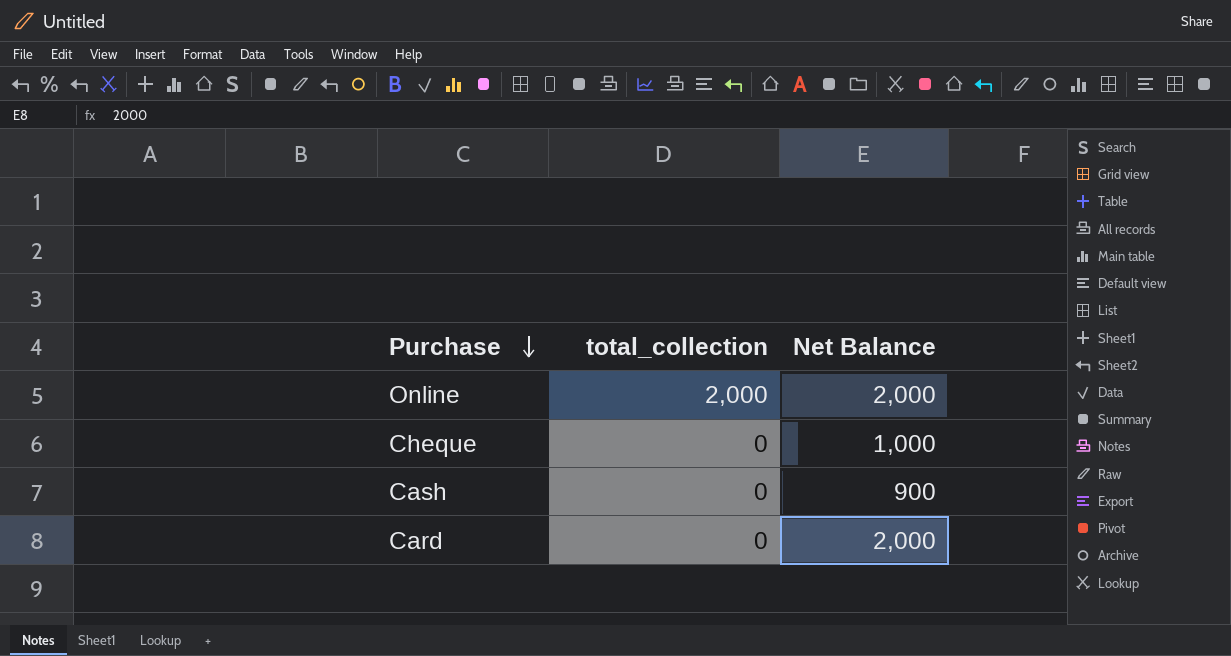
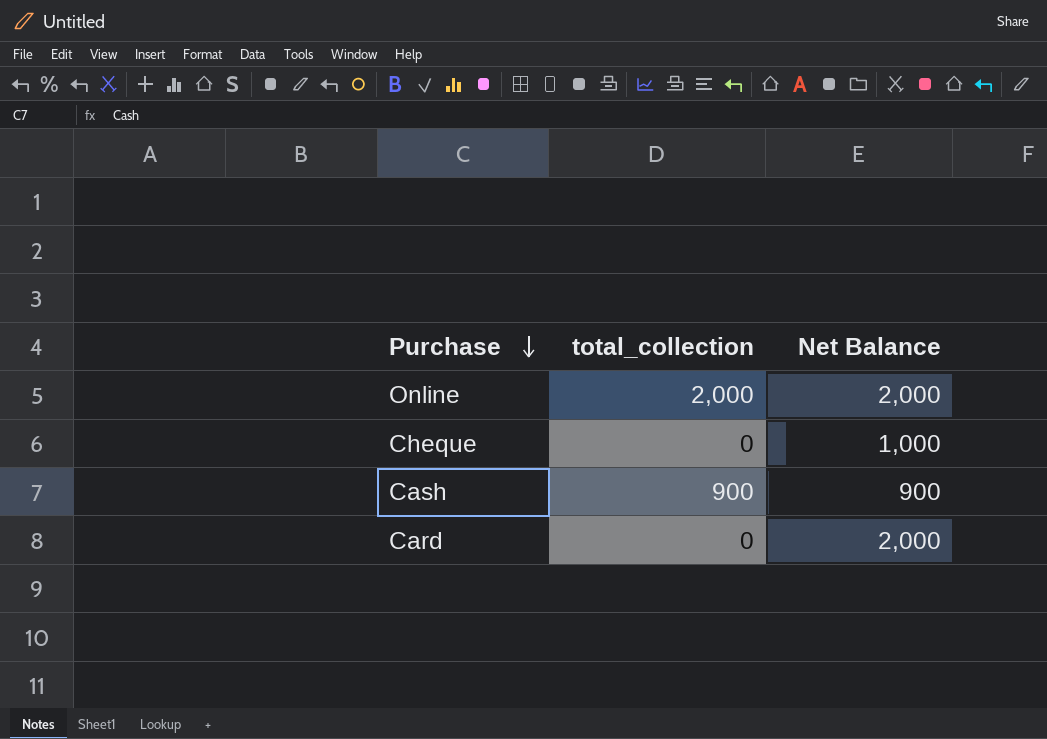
Cash | total_collection: 0 -> 900

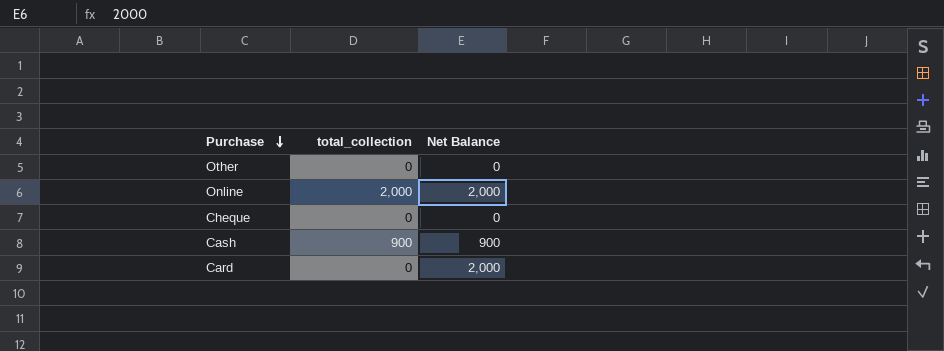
row Other: none -> 0 | 0
Cheque | Net Balance: 1,000 -> 0

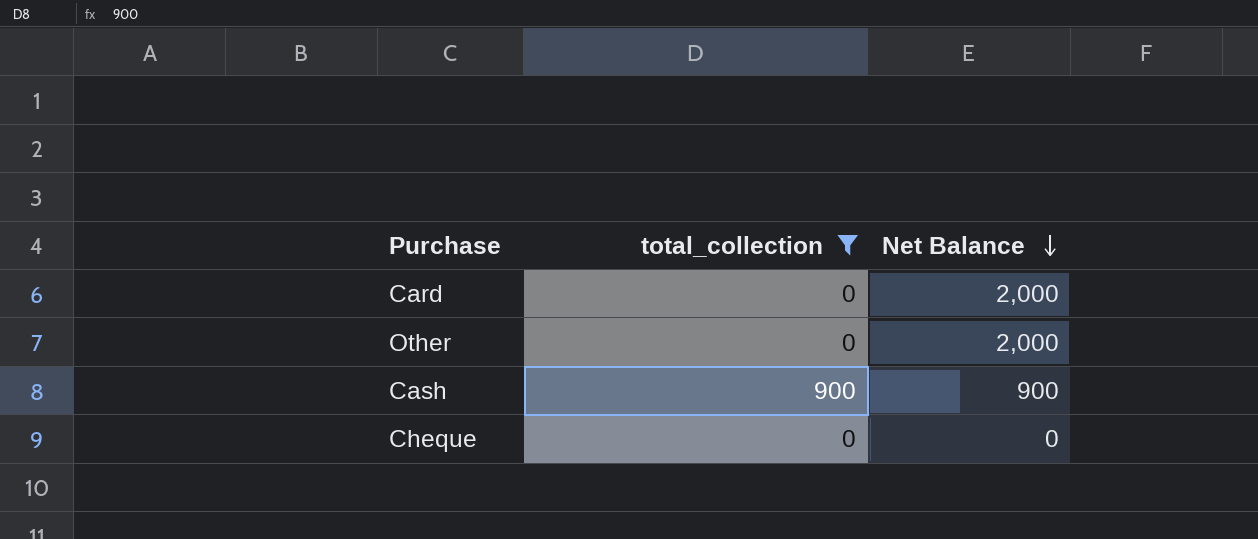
filter: none -> total_collection != 2,000
row order: Purchase descending -> Net Balance descending
Other | Net Balance: 0 -> 2,000

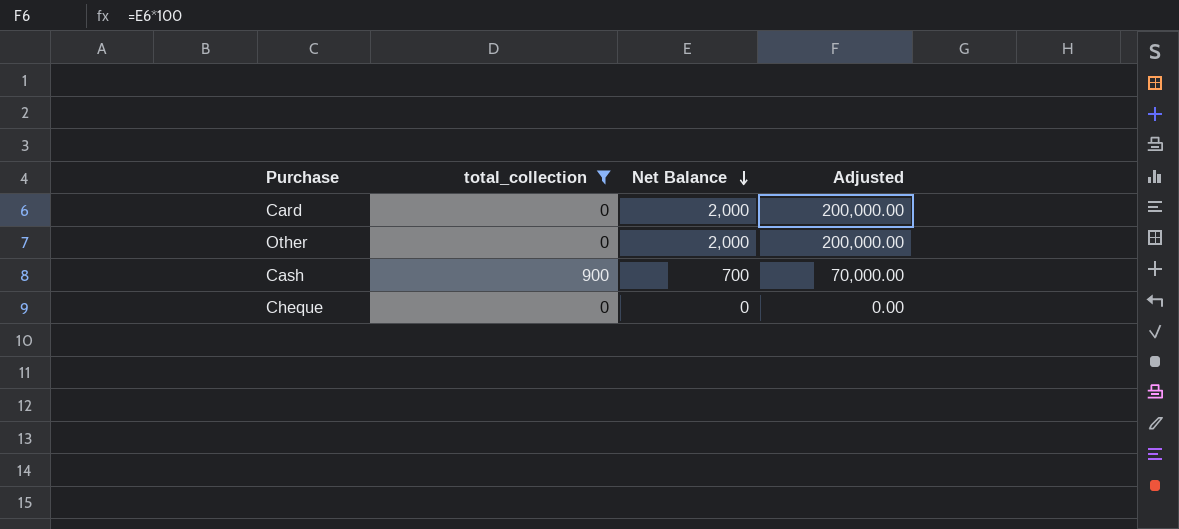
column Adjusted | formula: none -> [Net Balance] * 100
Cash | Net Balance: 900 -> 700

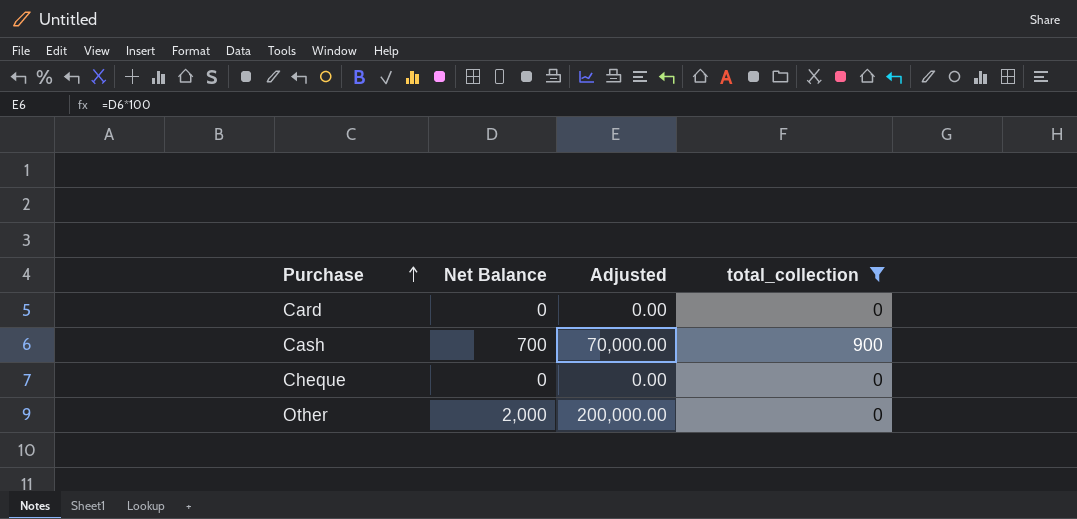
row order: Net Balance descending -> Purchase ascending
column total_collection | position: 2 -> 4
Card | Net Balance: 2,000 -> 0
Card | Adjusted: 200,000.00 -> 0.00

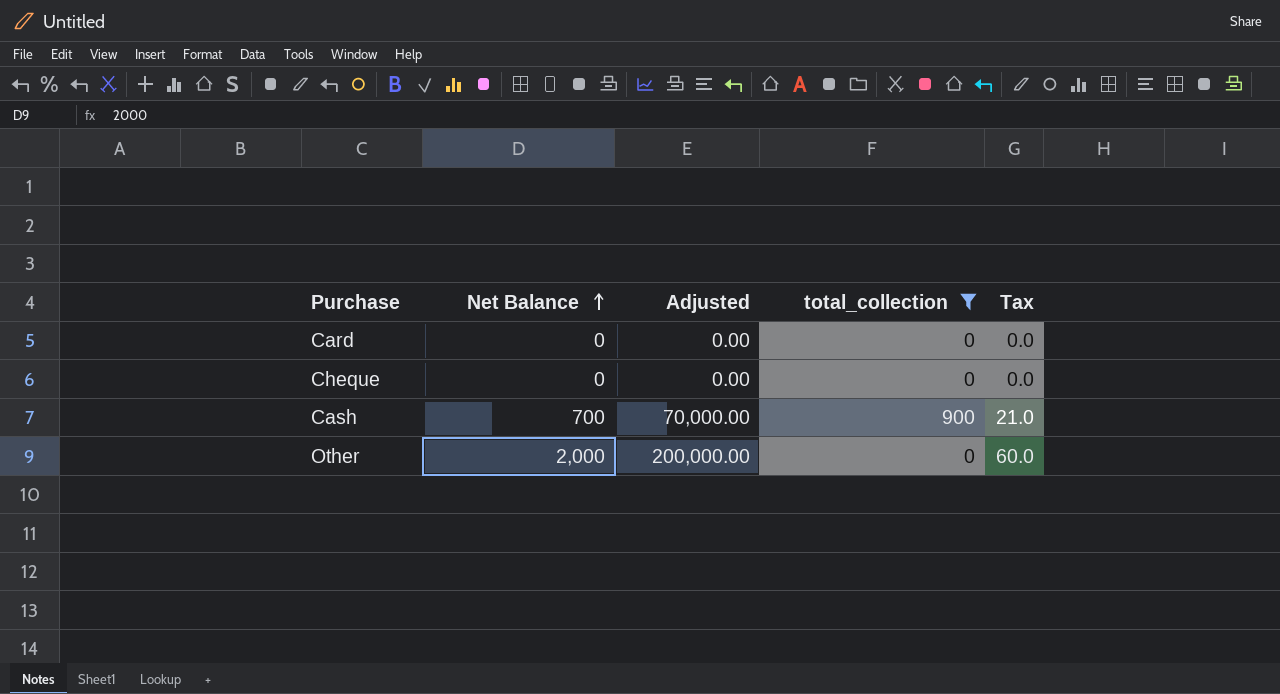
row order: Purchase ascending -> Net Balance ascending
column Tax | formula: none -> [Net Balance] * 0.03

